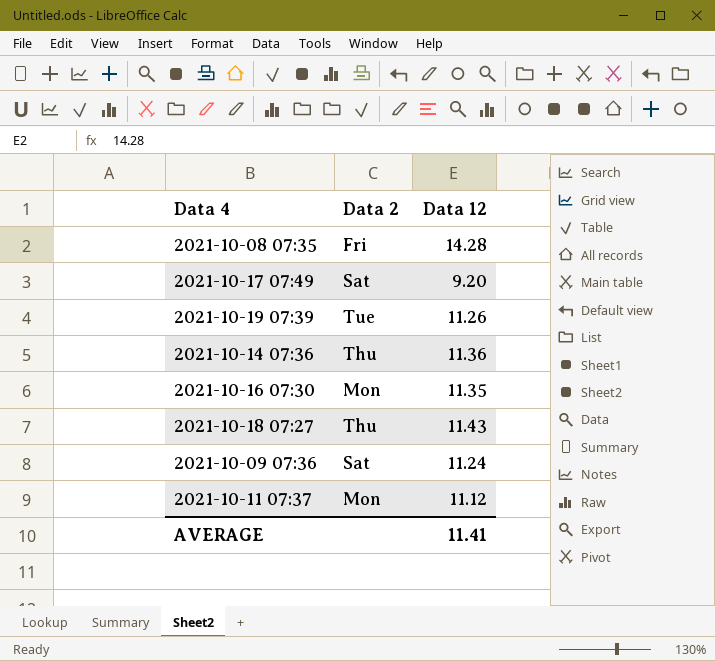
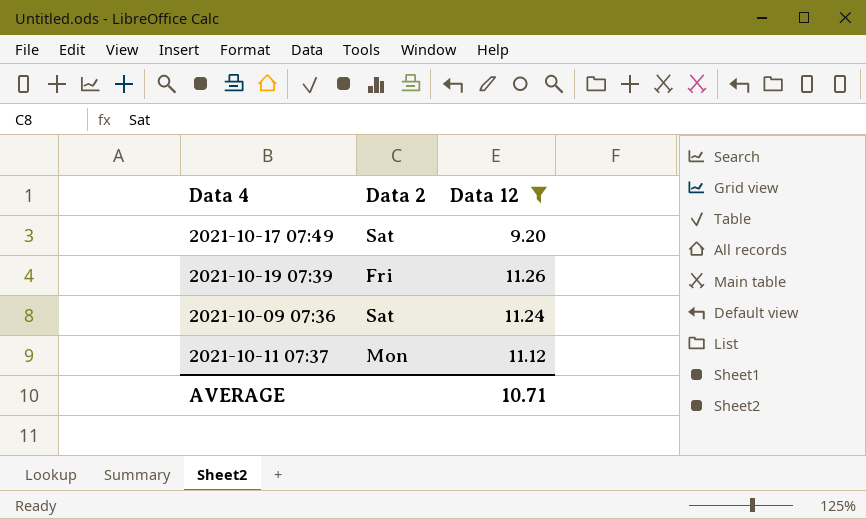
filter: none -> Data 12 <= 11.26
2021-10-19 07:39 | Data 2: Tue -> Fri
AVERAGE | Data 12: 11.41 -> 10.71

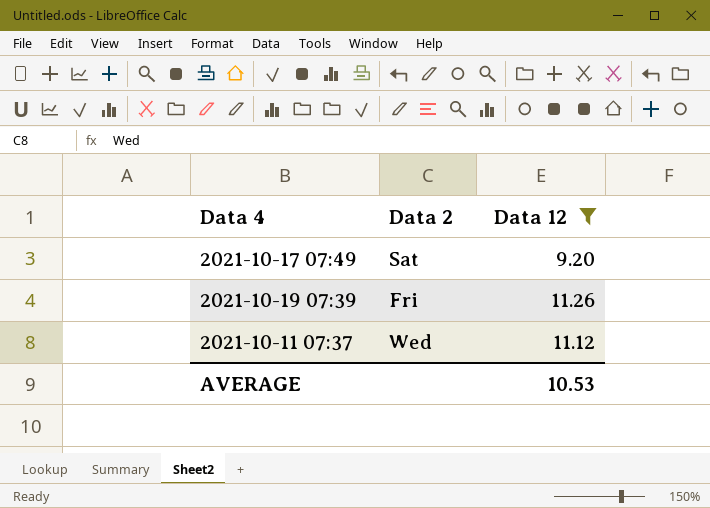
row 2021-10-09 07:36: Sat | 11.24 -> none
2021-10-11 07:37 | Data 2: Mon -> Wed
AVERAGE | Data 12: 10.71 -> 10.53

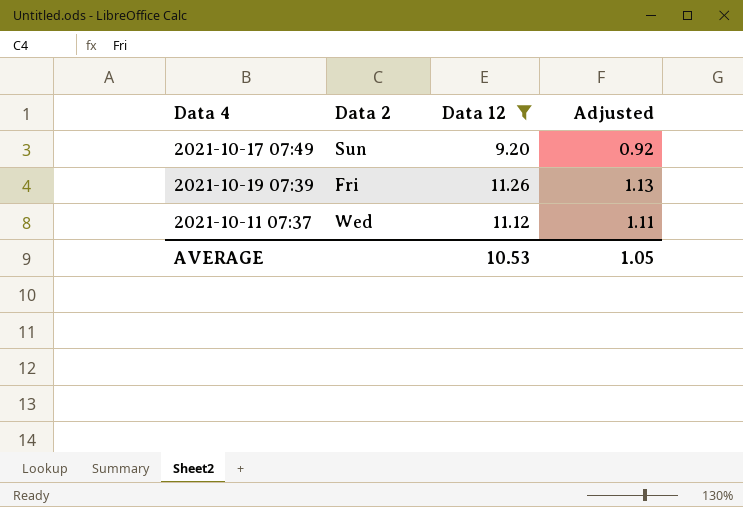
column Adjusted | formula: none -> [Data 12] * 0.1
2021-10-17 07:49 | Data 2: Sat -> Sun

